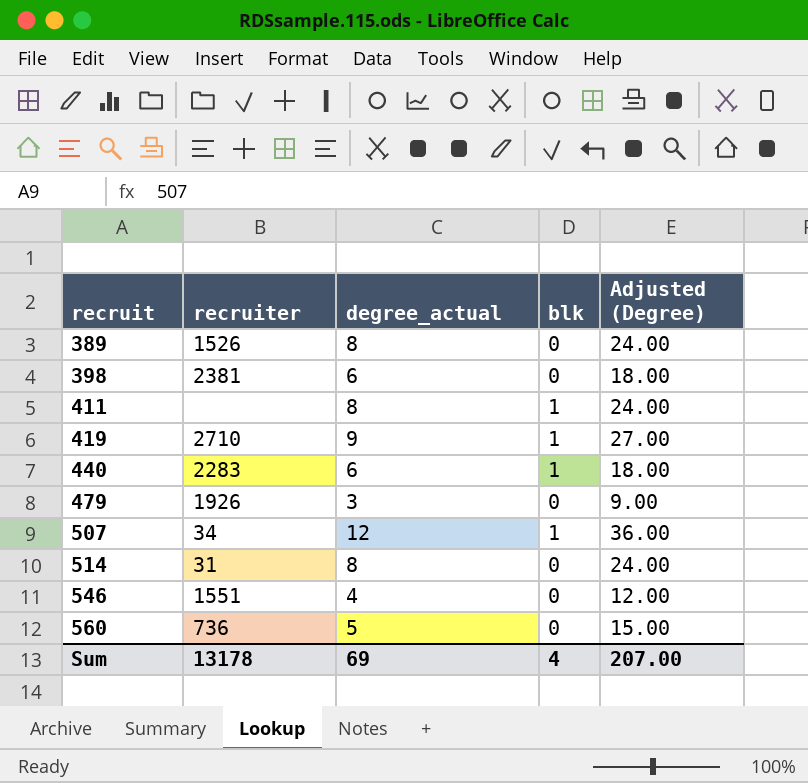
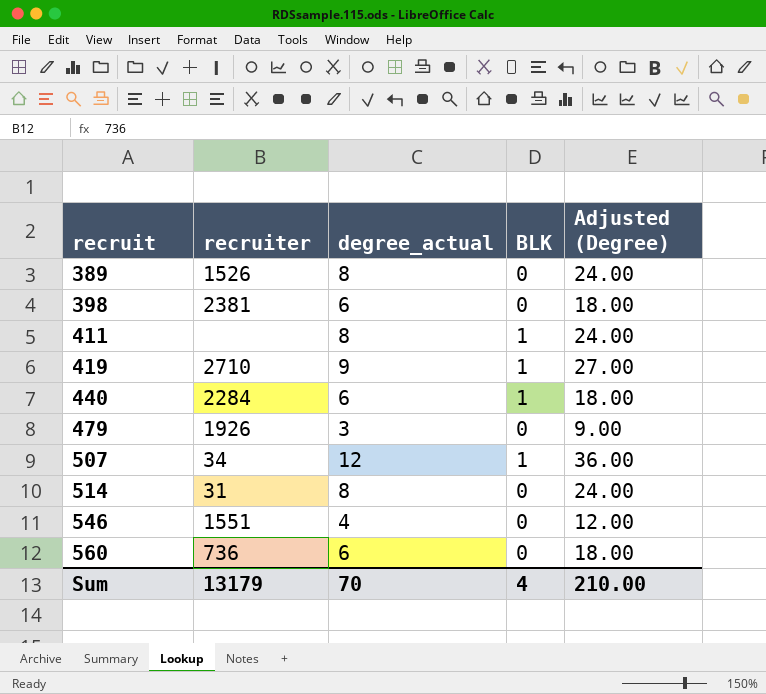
column name: blk -> BLK
440 | recruiter: 2283 -> 2284
560 | degree_actual: 5 -> 6
560 | Adjusted (Degree): 15.00 -> 18.00
Sum | recruiter: 13178 -> 13179
Sum | degree_actual: 69 -> 70
Sum | Adjusted (Degree): 207.00 -> 210.00

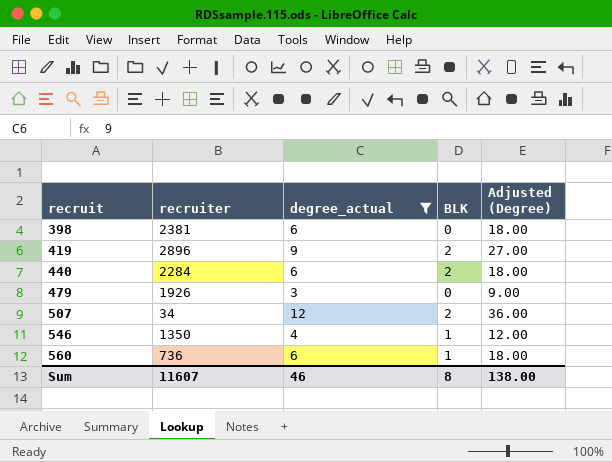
filter: none -> degree_actual != 8
419 | recruiter: 2710 -> 2896
419 | BLK: 1 -> 2
440 | BLK: 1 -> 2
507 | BLK: 1 -> 2
546 | recruiter: 1551 -> 1350
546 | BLK: 0 -> 1
560 | BLK: 0 -> 1
Sum | recruiter: 13179 -> 11607
Sum | degree_actual: 70 -> 46
Sum | BLK: 4 -> 8
Sum | Adjusted (Degree): 210.00 -> 138.00

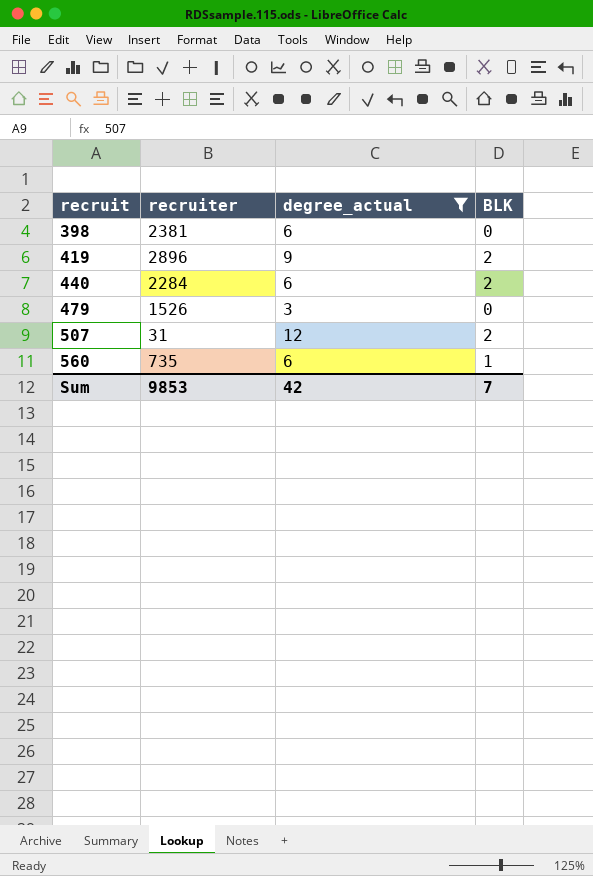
column Adjusted (Degree) | formula: [degree_actual] * 3 -> none
row 546: 1350 | 4 | 1 | 12.00 -> none
479 | recruiter: 1926 -> 1526
507 | recruiter: 34 -> 31
560 | recruiter: 736 -> 735
Sum | recruiter: 11607 -> 9853
Sum | degree_actual: 46 -> 42
Sum | BLK: 8 -> 7

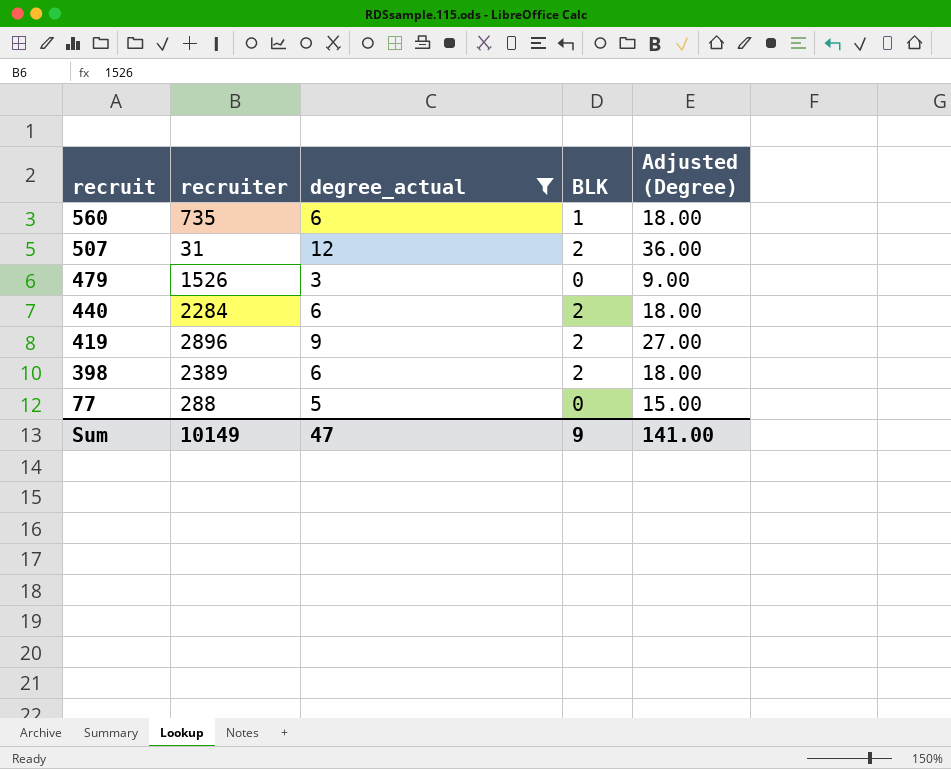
row order: recruit ascending -> recruit descending
column Adjusted (Degree) | formula: none -> [degree_actual] * 3
398 | recruiter: 2381 -> 2389
398 | BLK: 0 -> 2
row 77: none -> 288 | 5 | 0 | 15.00
Sum | recruiter: 9853 -> 10149
Sum | degree_actual: 42 -> 47
Sum | BLK: 7 -> 9

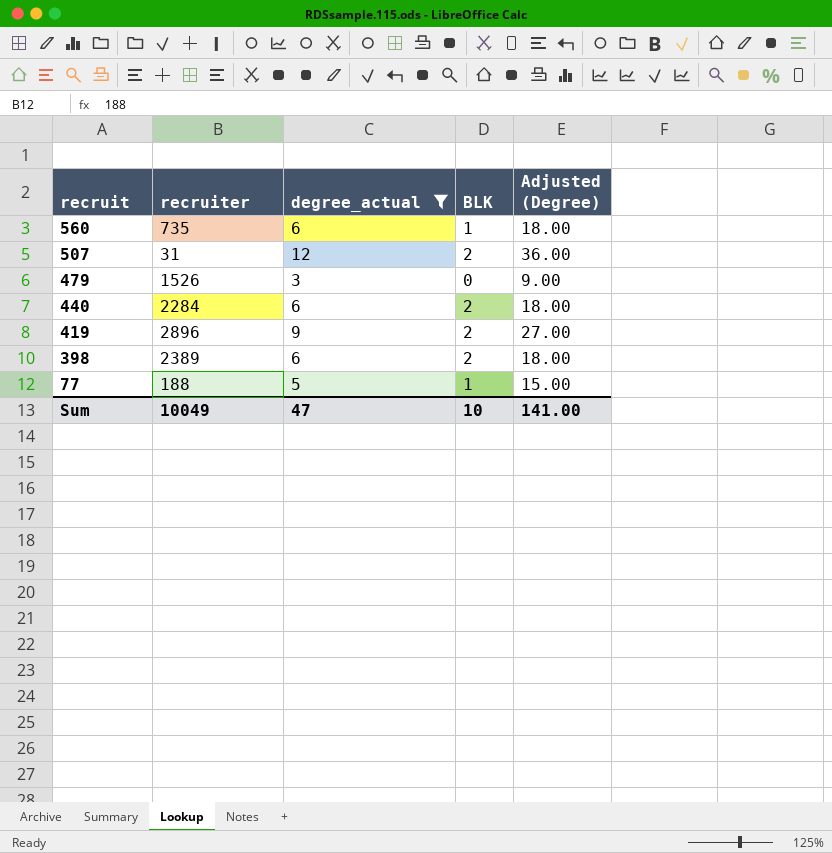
77 | recruiter: 288 -> 188
77 | BLK: 0 -> 1
Sum | recruiter: 10149 -> 10049
Sum | BLK: 9 -> 10

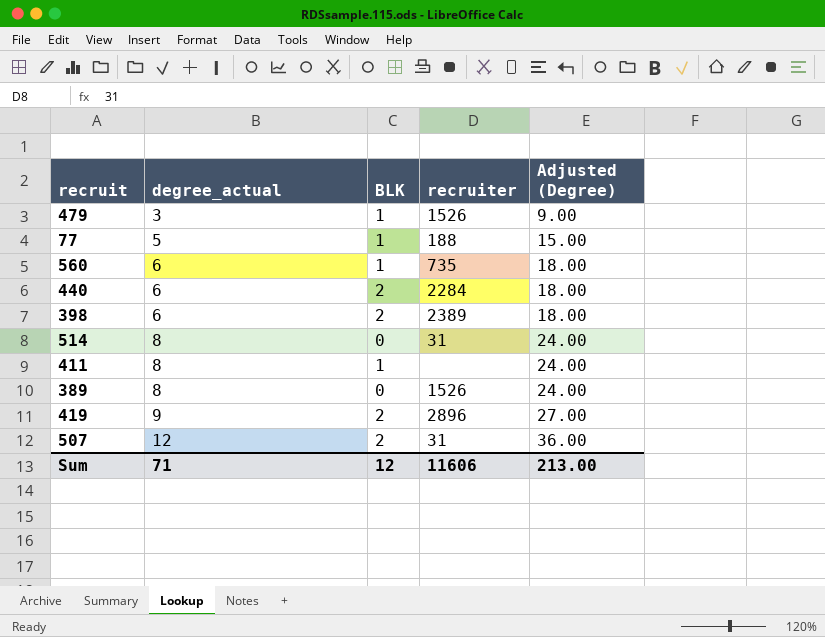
filter: degree_actual != 8 -> none
row order: recruit descending -> degree_actual ascending
column recruiter | position: 2 -> 4
479 | BLK: 0 -> 1
Sum | degree_actual: 47 -> 71
Sum | BLK: 10 -> 12
Sum | recruiter: 10049 -> 11606
Sum | Adjusted (Degree): 141.00 -> 213.00

